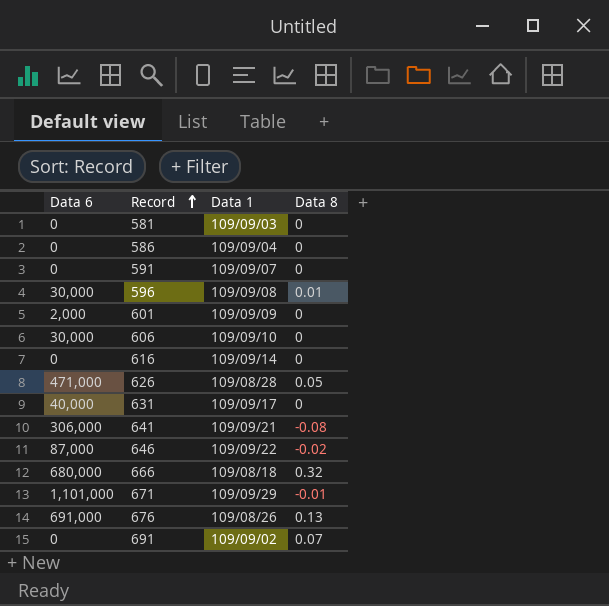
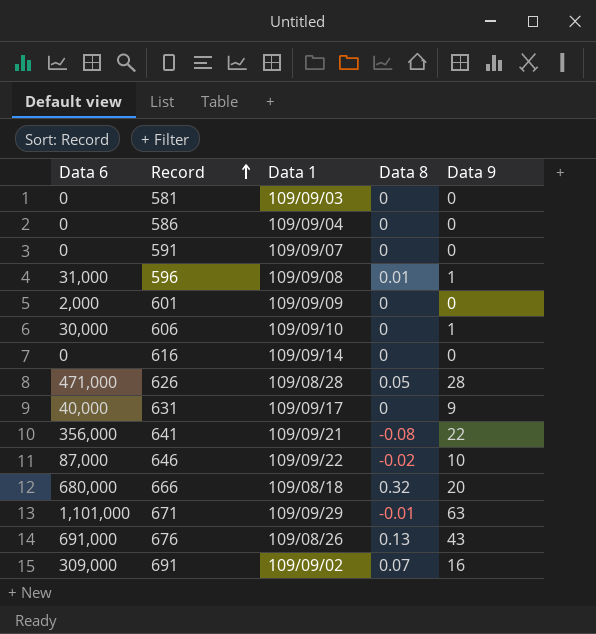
column Data 9 | position: none -> 5
596 | Data 6: 30,000 -> 31,000
641 | Data 6: 306,000 -> 356,000
691 | Data 6: 0 -> 309,000

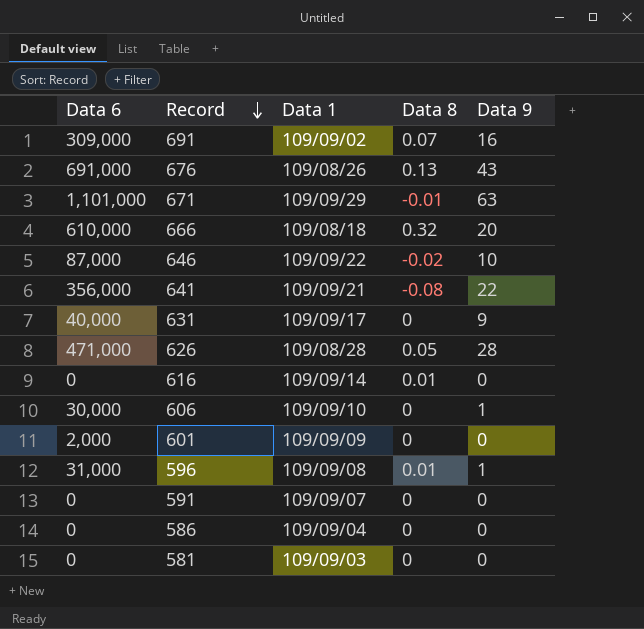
row order: Record ascending -> Record descending
666 | Data 6: 680,000 -> 610,000
616 | Data 8: 0 -> 0.01

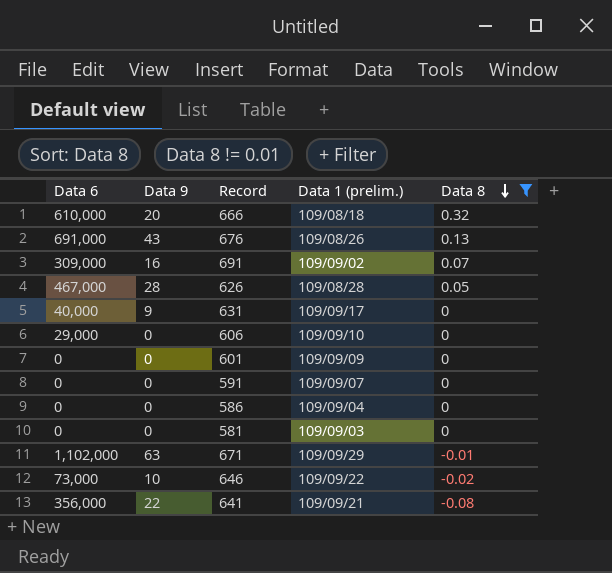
filter: none -> Data 8 != 0.01
row order: Record descending -> Data 8 descending
column Data 9 | position: 5 -> 2
column name: Data 1 -> Data 1 (prelim.)
626 | Data 6: 471,000 -> 467,000
606 | Data 6: 30,000 -> 29,000
606 | Data 9: 1 -> 0
601 | Data 6: 2,000 -> 0
671 | Data 6: 1,101,000 -> 1,102,000
646 | Data 6: 87,000 -> 73,000

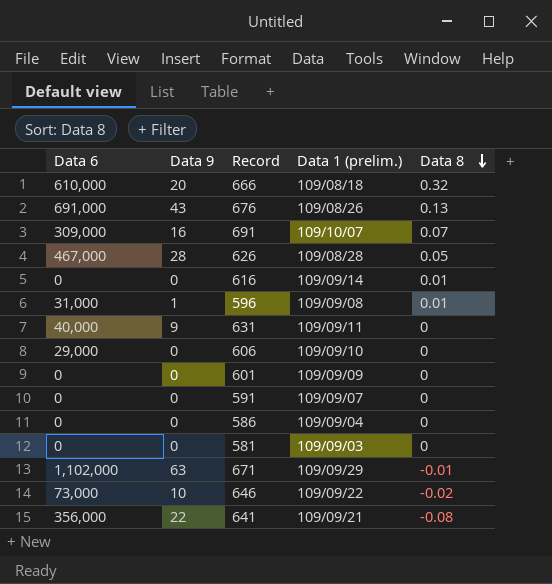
filter: Data 8 != 0.01 -> none
691 | Data 1 (prelim.): 109/09/02 -> 109/10/07
631 | Data 1 (prelim.): 109/09/17 -> 109/09/11

